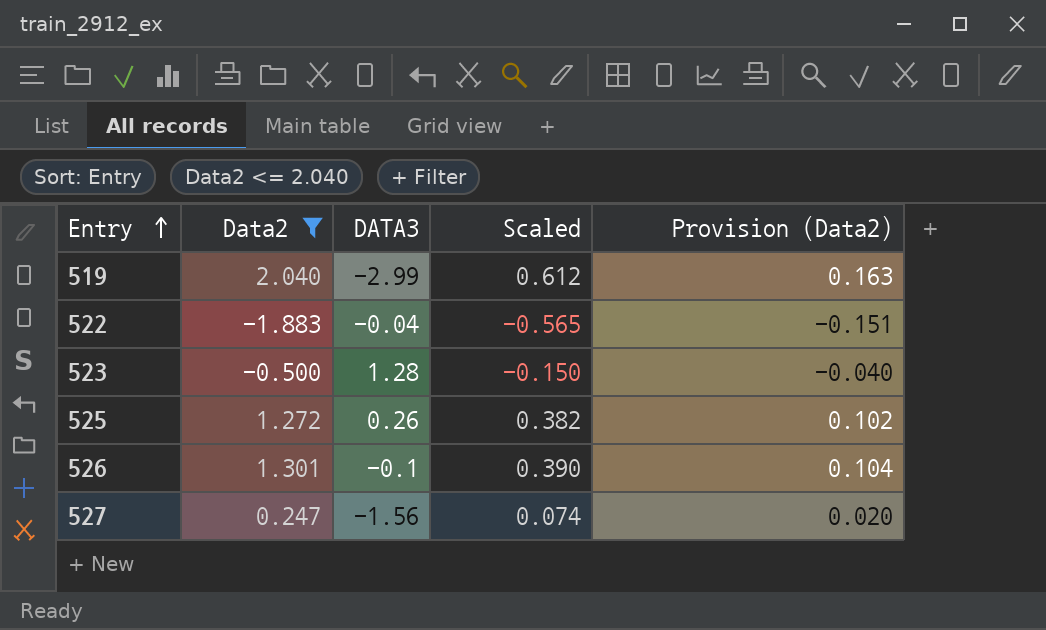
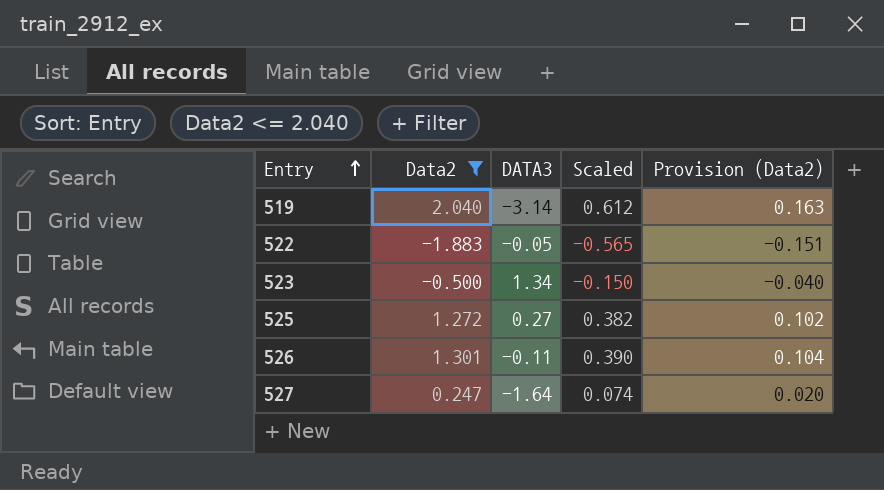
519 | DATA3: -2.99 -> -3.14
522 | DATA3: -0.04 -> -0.05
523 | DATA3: 1.28 -> 1.34
525 | DATA3: 0.26 -> 0.27
526 | DATA3: -0.1 -> -0.11
527 | DATA3: -1.56 -> -1.64

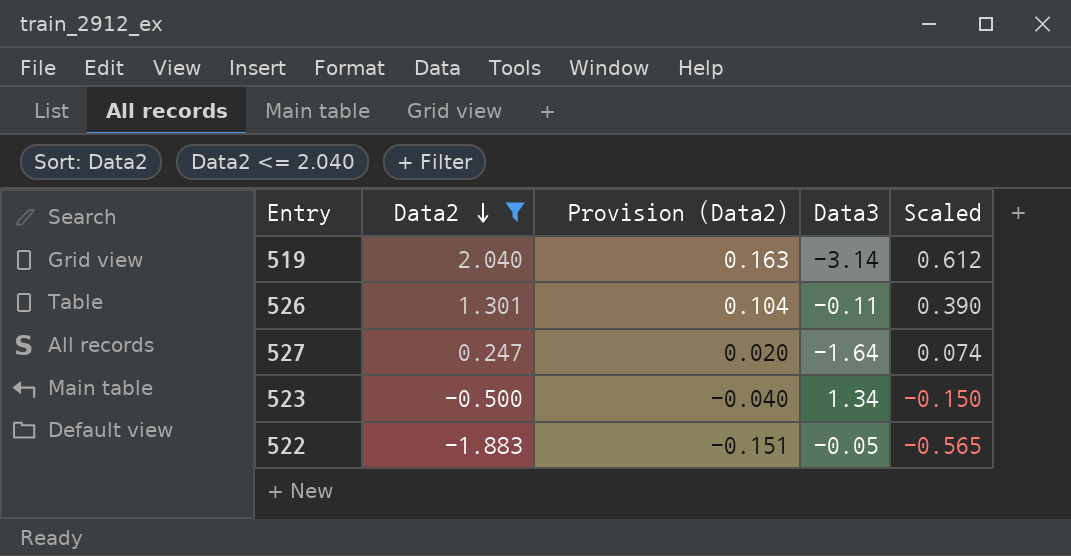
row order: Entry ascending -> Data2 descending
column Provision (Data2) | position: 5 -> 3
column name: DATA3 -> Data3
row 525: 1.272 | 0.27 | 0.382 | 0.102 -> none

